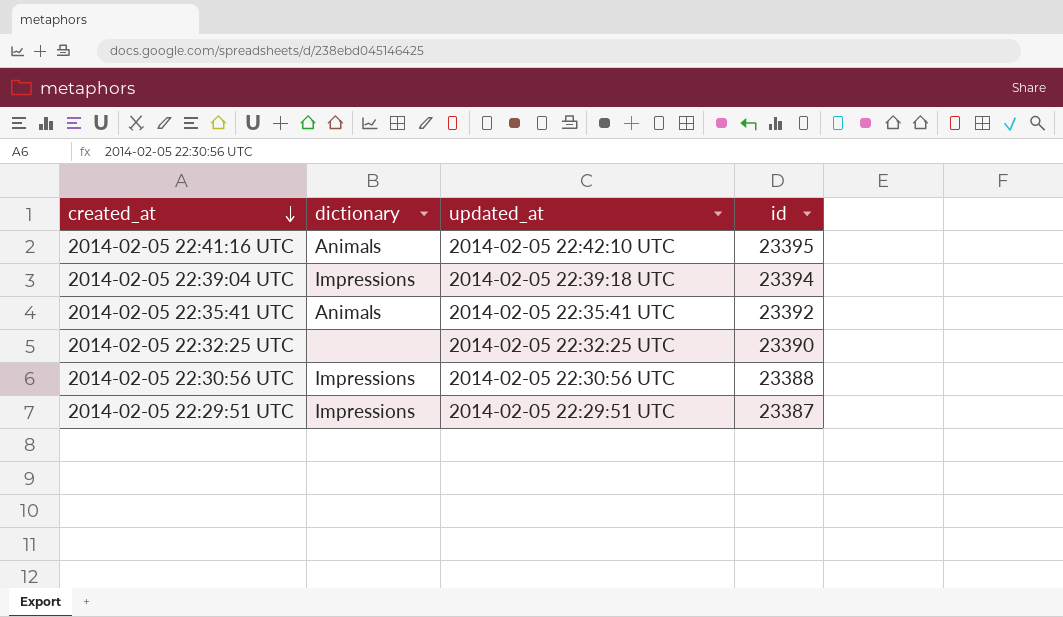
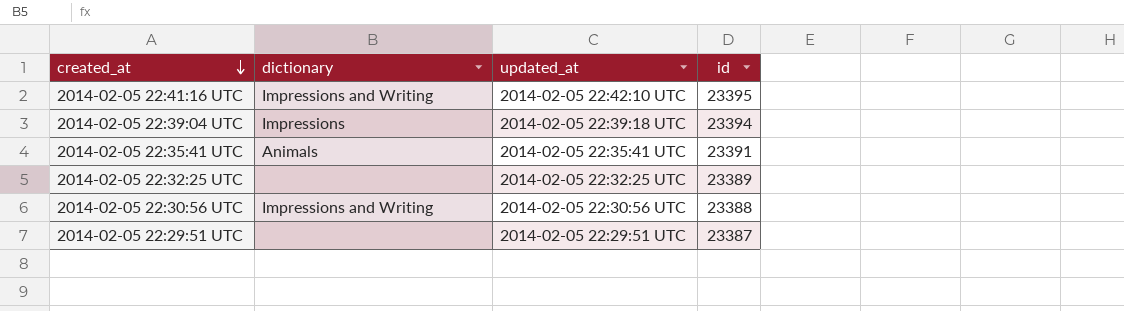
2014-02-05 22:41:16 UTC | dictionary: Animals -> Impressions and Writing
2014-02-05 22:35:41 UTC | id: 23392 -> 23391
2014-02-05 22:32:25 UTC | id: 23390 -> 23389
2014-02-05 22:30:56 UTC | dictionary: Impressions -> Impressions and Writing
2014-02-05 22:29:51 UTC | dictionary: Impressions -> none

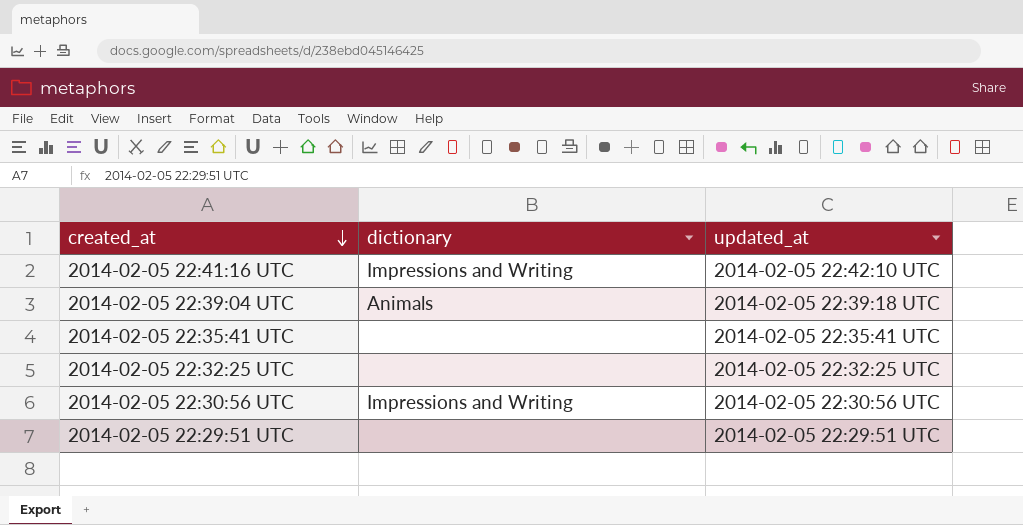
column id | position: 4 -> none
2014-02-05 22:39:04 UTC | dictionary: Impressions -> Animals
2014-02-05 22:35:41 UTC | dictionary: Animals -> none

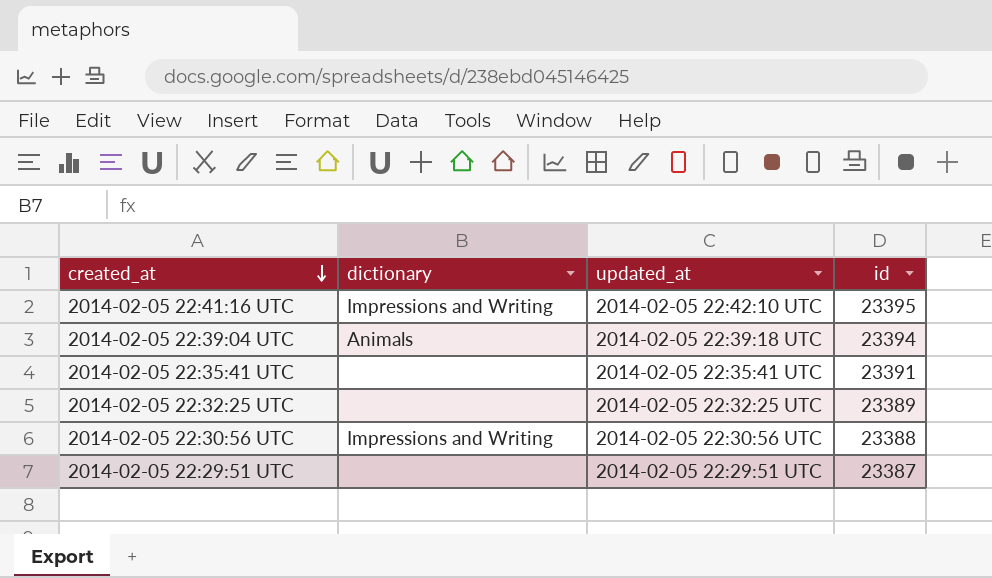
column id | position: none -> 4

